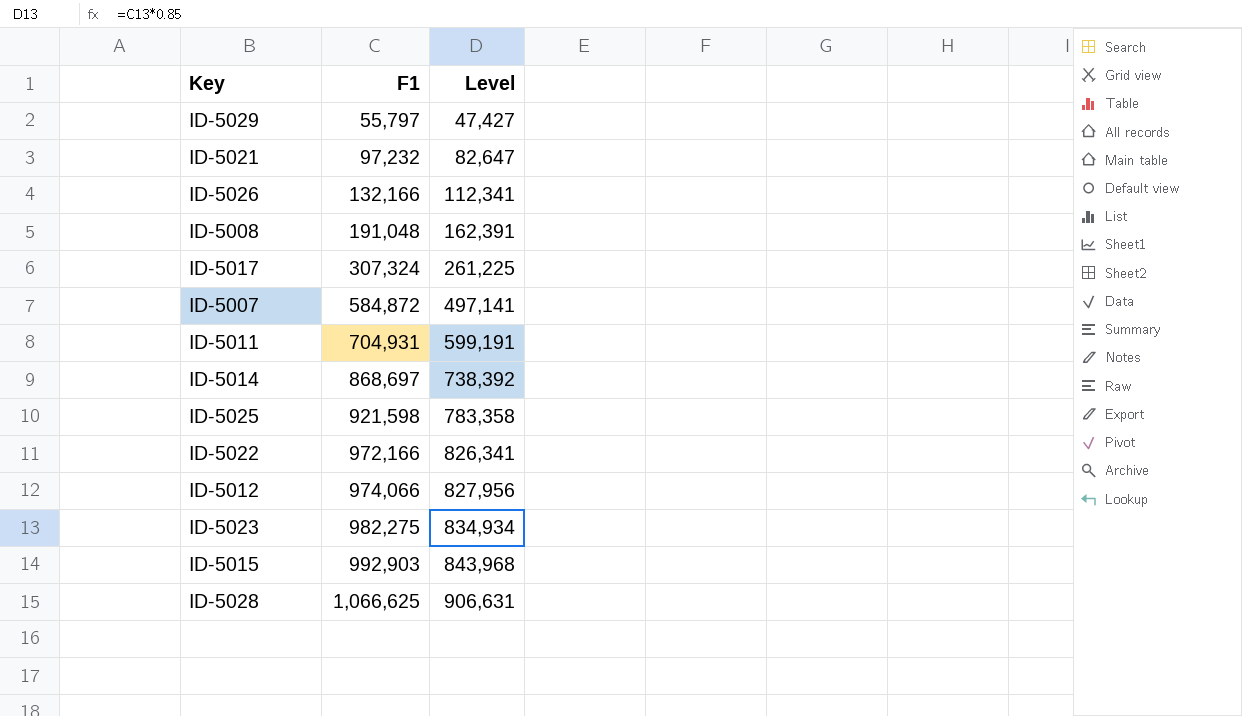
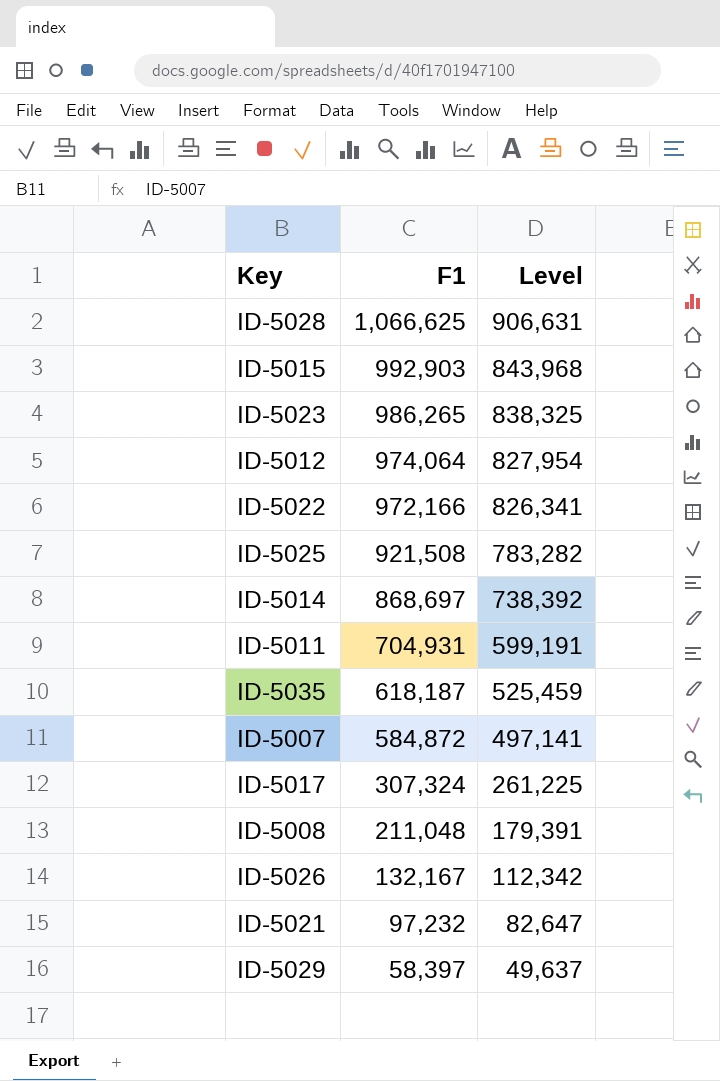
row order: F1 ascending -> F1 descending
ID-5023 | F1: 982,275 -> 986,265
ID-5023 | Level: 834,934 -> 838,325
ID-5012 | F1: 974,066 -> 974,064
ID-5012 | Level: 827,956 -> 827,954
ID-5025 | F1: 921,598 -> 921,508
ID-5025 | Level: 783,358 -> 783,282
row ID-5035: none -> 618,187 | 525,459
ID-5008 | F1: 191,048 -> 211,048
ID-5008 | Level: 162,391 -> 179,391
ID-5026 | F1: 132,166 -> 132,167
ID-5026 | Level: 112,341 -> 112,342
ID-5029 | F1: 55,797 -> 58,397
ID-5029 | Level: 47,427 -> 49,637

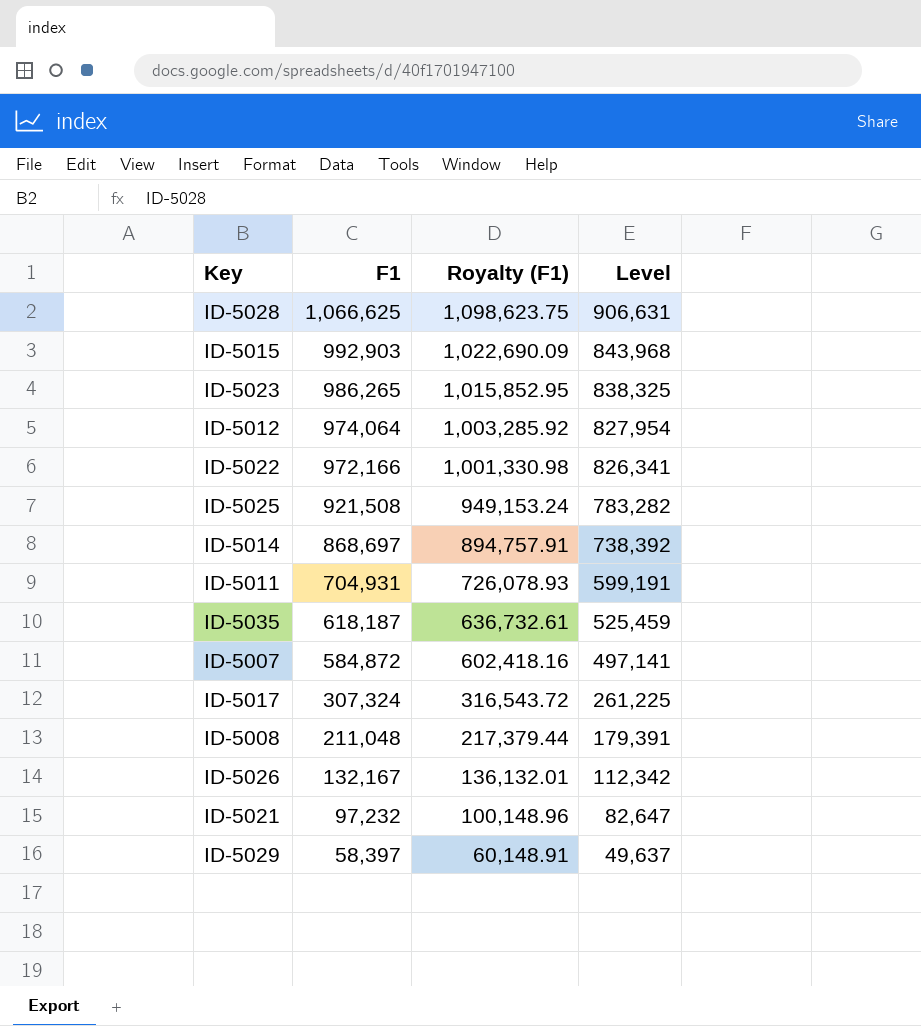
column Royalty (F1) | formula: none -> [F1] * 1.03

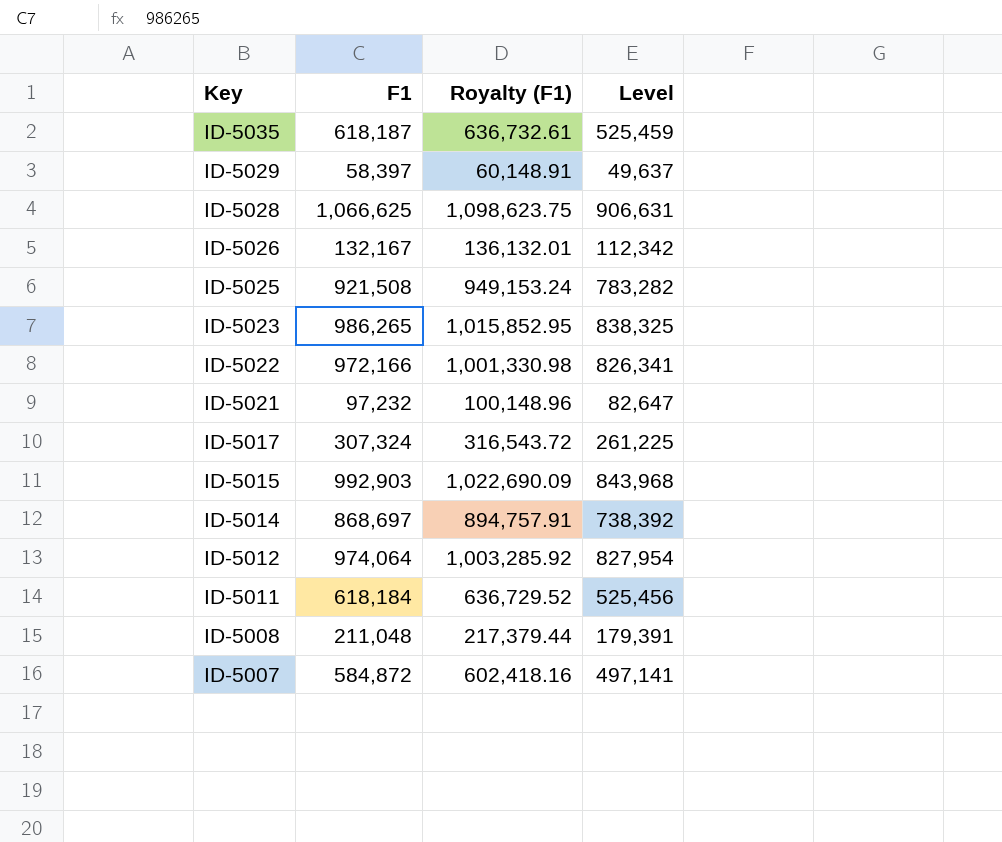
row order: F1 descending -> Key descending
ID-5011 | F1: 704,931 -> 618,184
ID-5011 | Royalty (F1): 726,078.93 -> 636,729.52
ID-5011 | Level: 599,191 -> 525,456

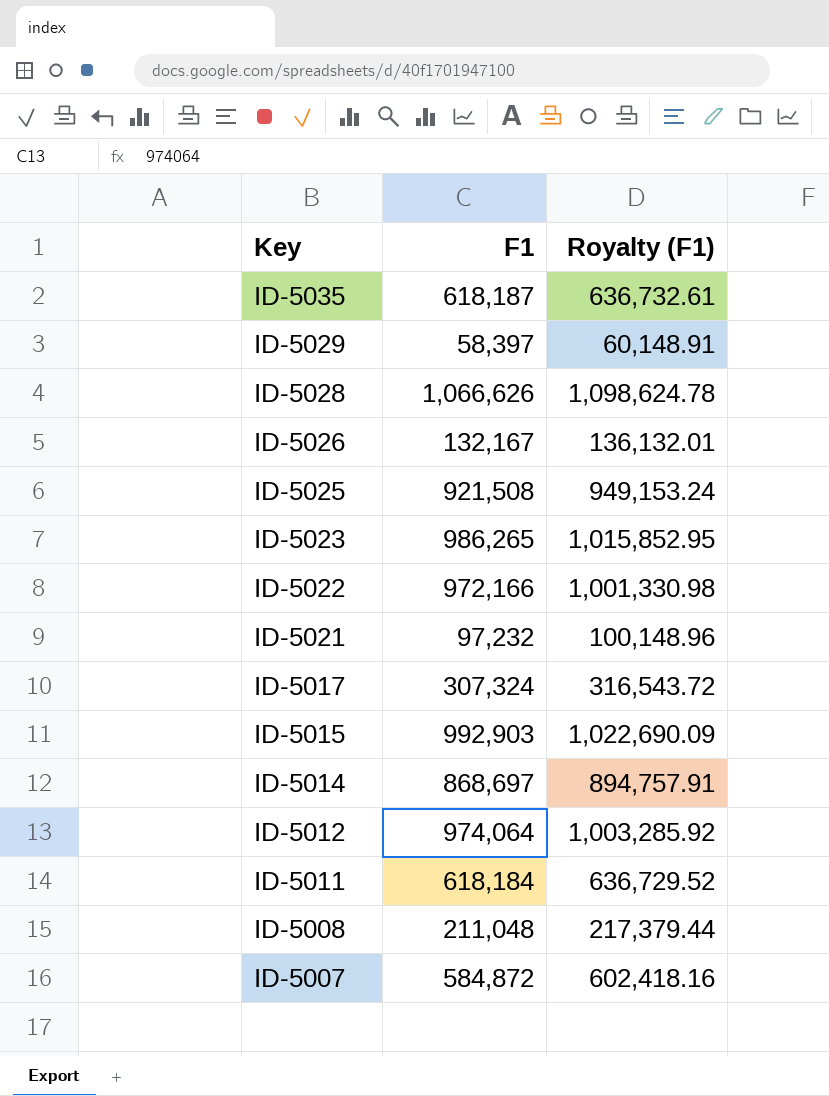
column Level | formula: [F1] * 0.85 -> none
ID-5028 | F1: 1,066,625 -> 1,066,626
ID-5028 | Royalty (F1): 1,098,623.75 -> 1,098,624.78

